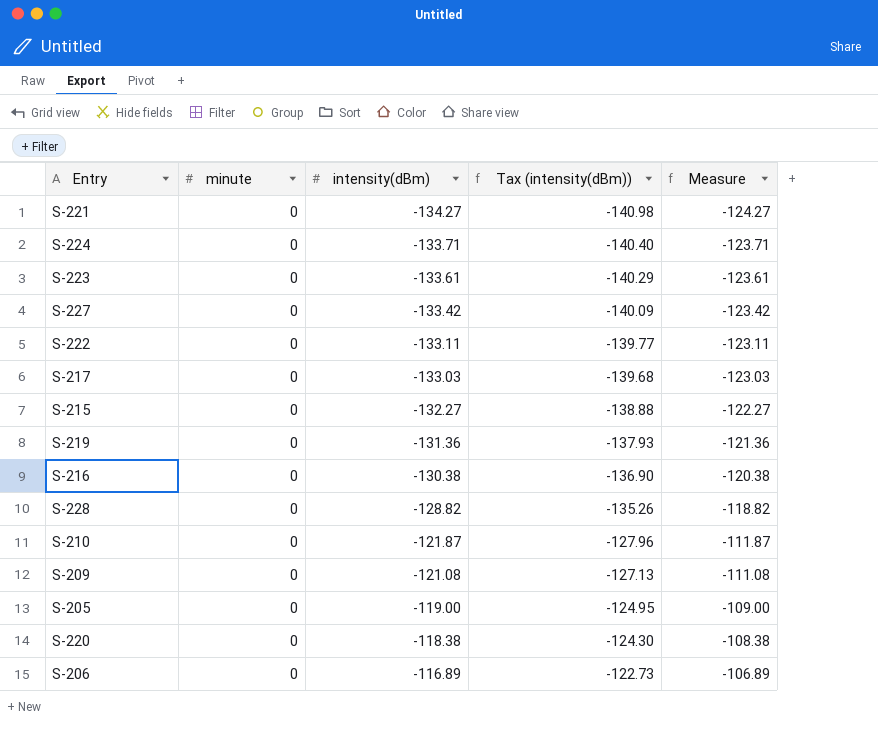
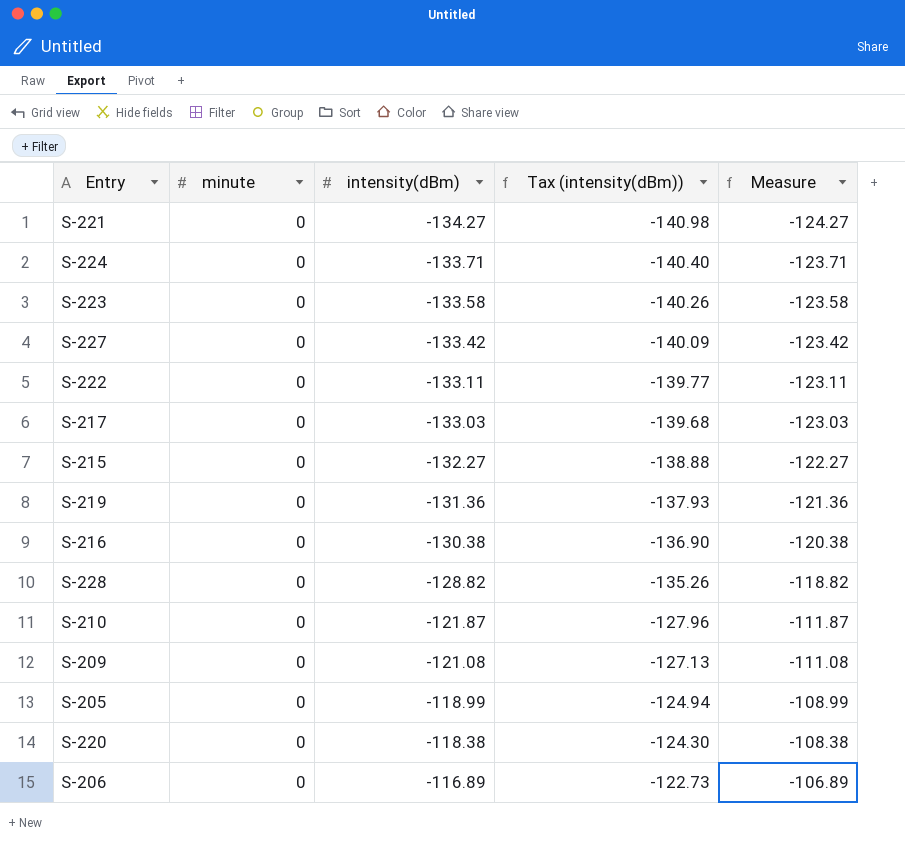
S-223 | intensity(dBm): -133.61 -> -133.58
S-223 | Tax (intensity(dBm)): -140.29 -> -140.26
S-223 | Measure: -123.61 -> -123.58
S-205 | intensity(dBm): -119.00 -> -118.99
S-205 | Tax (intensity(dBm)): -124.95 -> -124.94
S-205 | Measure: -109.00 -> -108.99

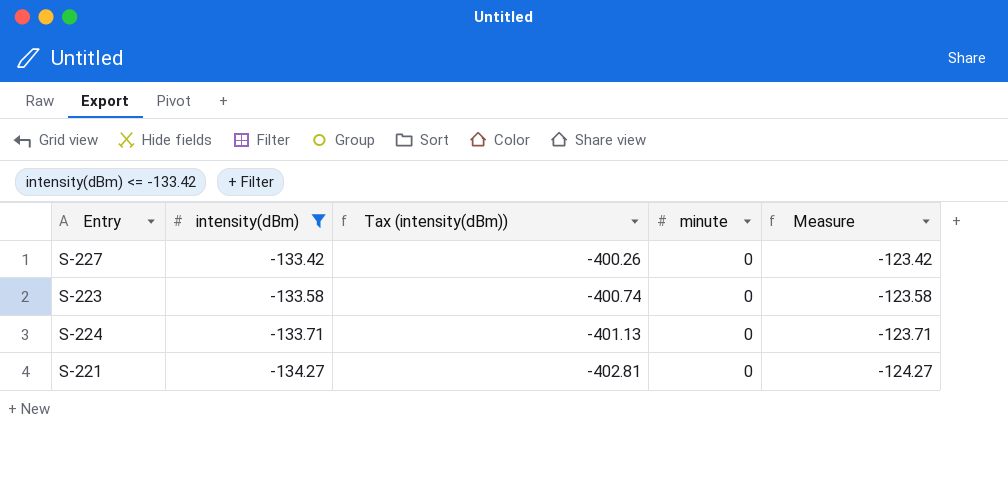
filter: none -> intensity(dBm) <= -133.42
row order: intensity(dBm) ascending -> intensity(dBm) descending
column Tax (intensity(dBm)) | formula: [intensity(dBm)] * 1.05 -> [intensity(dBm)] * 3
column minute | position: 2 -> 4

